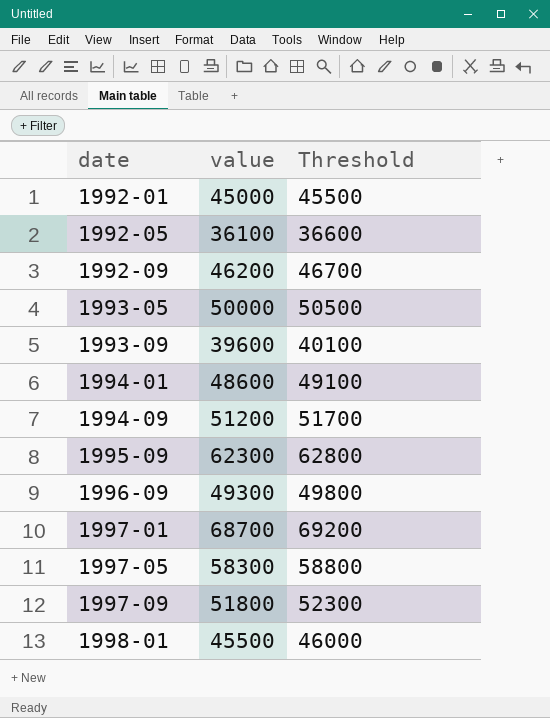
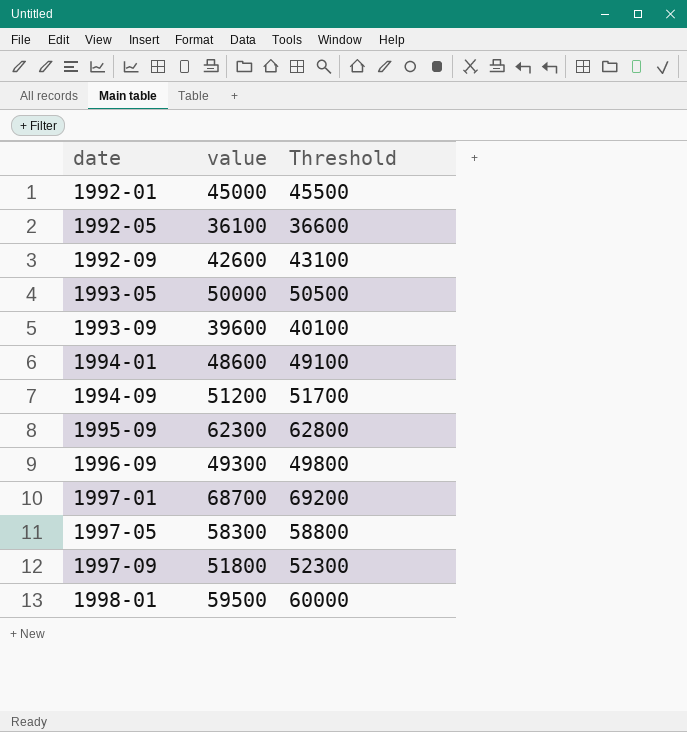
1992-09 | value: 46200 -> 42600
1992-09 | Threshold: 46700 -> 43100
1998-01 | value: 45500 -> 59500
1998-01 | Threshold: 46000 -> 60000

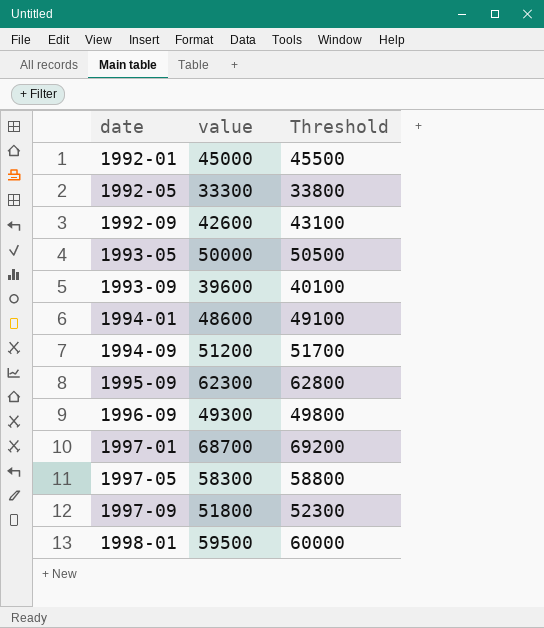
1992-05 | value: 36100 -> 33300
1992-05 | Threshold: 36600 -> 33800

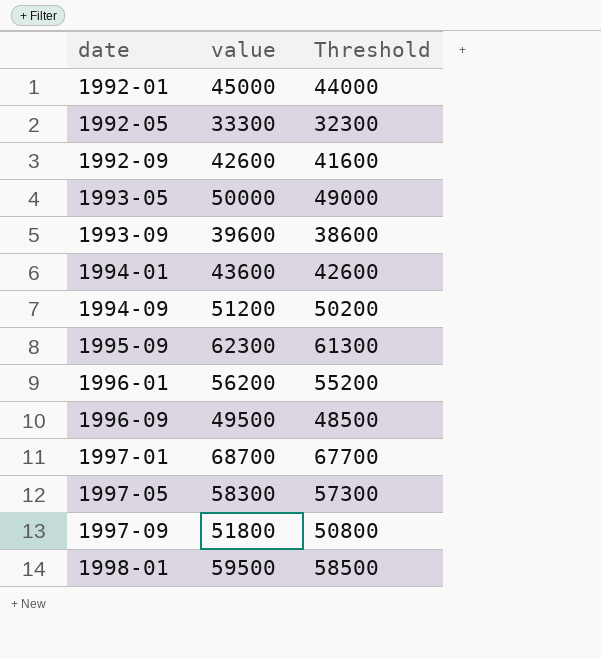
column Threshold | formula: [value] + 500 -> [value] - 1000
1994-01 | value: 48600 -> 43600
row 1996-01: none -> 56200 | 55200
1996-09 | value: 49300 -> 49500

